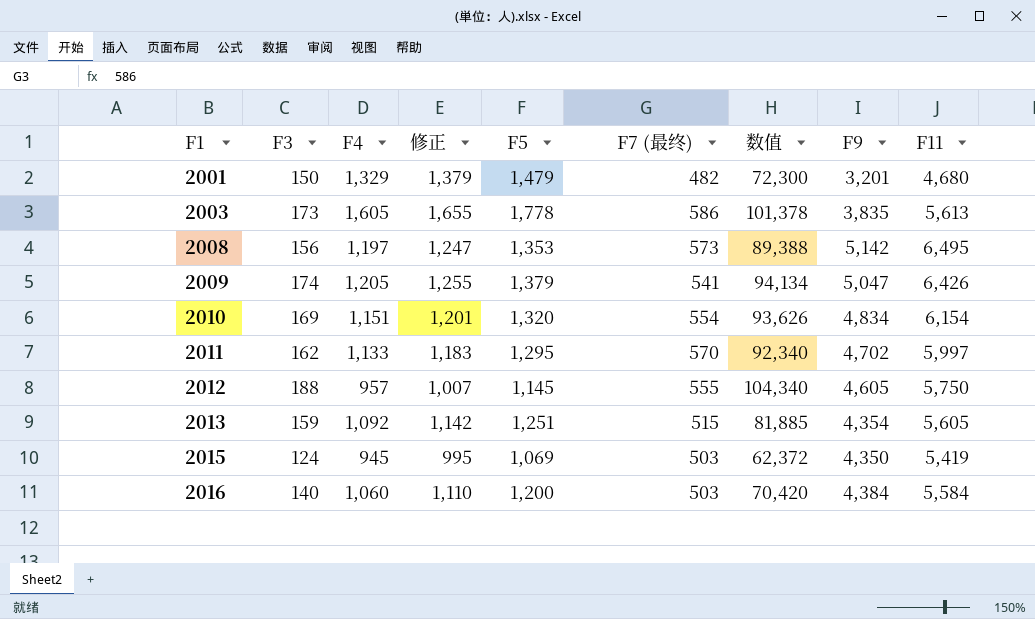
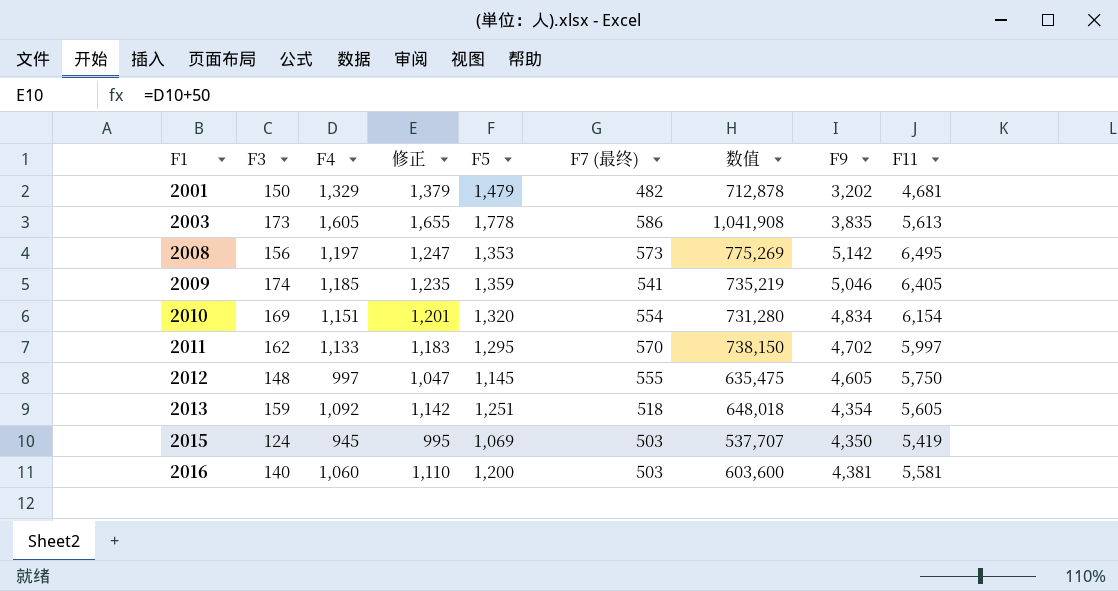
column 数值 | formula: [F3] * [F7 (最终)] -> [F5] * [F7 (最终)]
2001 | F9: 3,201 -> 3,202
2001 | F11: 4,680 -> 4,681
2009 | F4: 1,205 -> 1,185
2009 | 修正: 1,255 -> 1,235
2009 | F5: 1,379 -> 1,359
2009 | F9: 5,047 -> 5,046
2009 | F11: 6,426 -> 6,405
2012 | F3: 188 -> 148
2012 | F4: 957 -> 997
2012 | 修正: 1,007 -> 1,047
2013 | F7 (最终): 515 -> 518
2016 | F9: 4,384 -> 4,381
2016 | F11: 5,584 -> 5,581

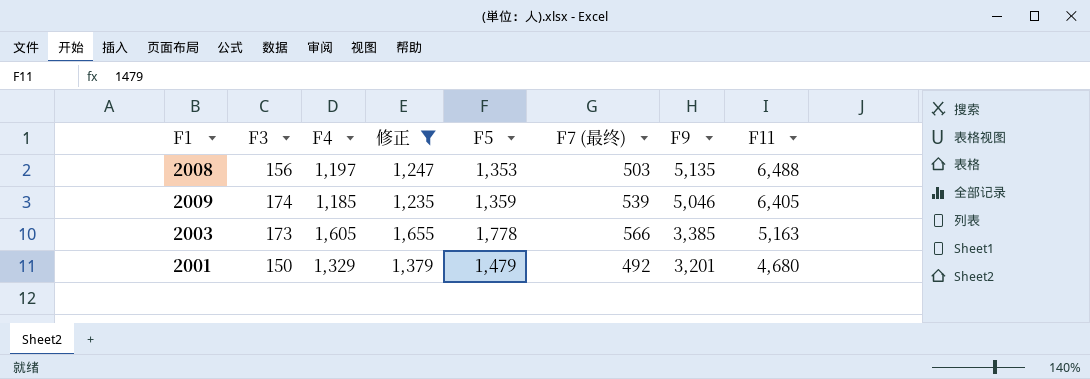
filter: none -> 修正 >= 1,235
row order: F1 ascending -> F9 descending
column 数值 | formula: [F5] * [F7 (最终)] -> none
2008 | F7 (最终): 573 -> 503
2008 | F9: 5,142 -> 5,135
2008 | F11: 6,495 -> 6,488
2009 | F7 (最终): 541 -> 539
2003 | F7 (最终): 586 -> 566
2003 | F9: 3,835 -> 3,385
2003 | F11: 5,613 -> 5,163
2001 | F7 (最终): 482 -> 492
2001 | F9: 3,202 -> 3,201
2001 | F11: 4,681 -> 4,680

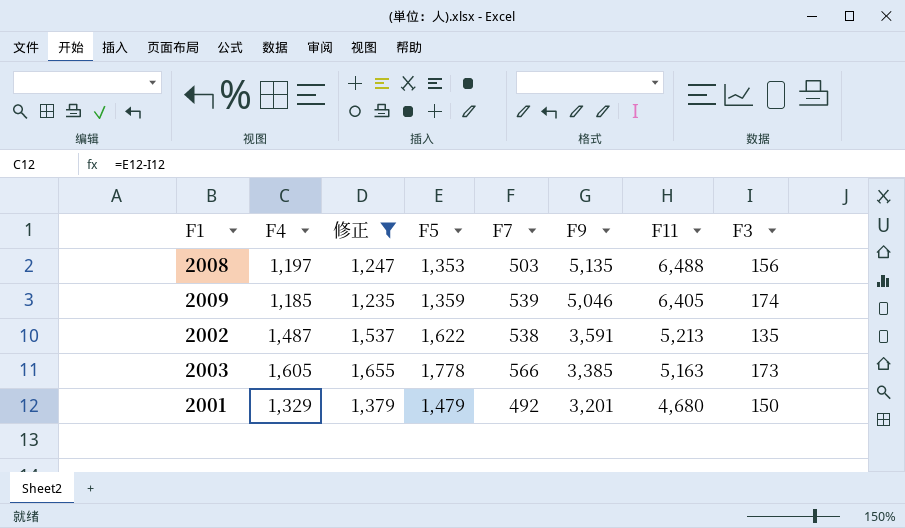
column name: F7 (最终) -> F7
column F3 | position: 2 -> 8
row 2002: none -> 1,487 | 1,537 | 1,622 | 538 | 3,591 | 5,213 | 135

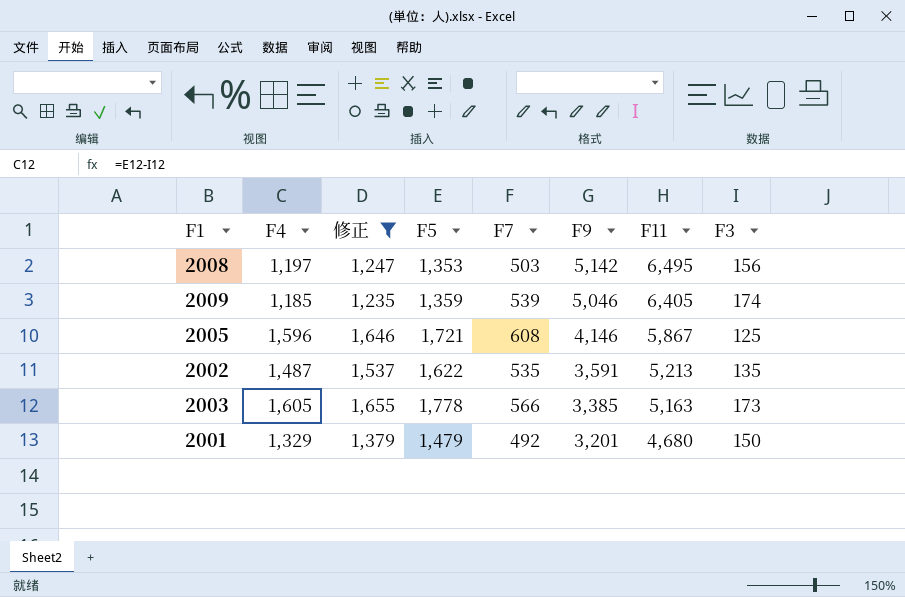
2008 | F9: 5,135 -> 5,142
2008 | F11: 6,488 -> 6,495
row 2005: none -> 1,596 | 1,646 | 1,721 | 608 | 4,146 | 5,867 | 125
2002 | F7: 538 -> 535

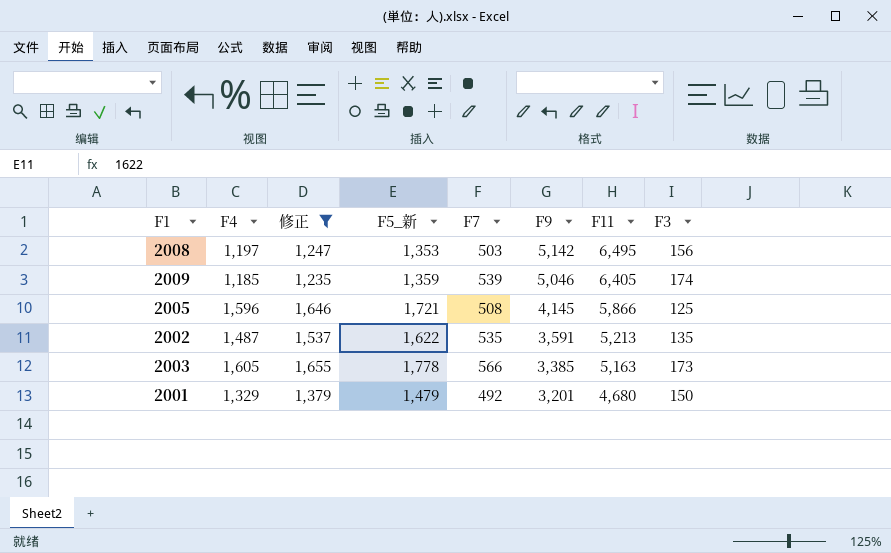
column name: F5 -> F5_新
2005 | F7: 608 -> 508
2005 | F9: 4,146 -> 4,145
2005 | F11: 5,867 -> 5,866

